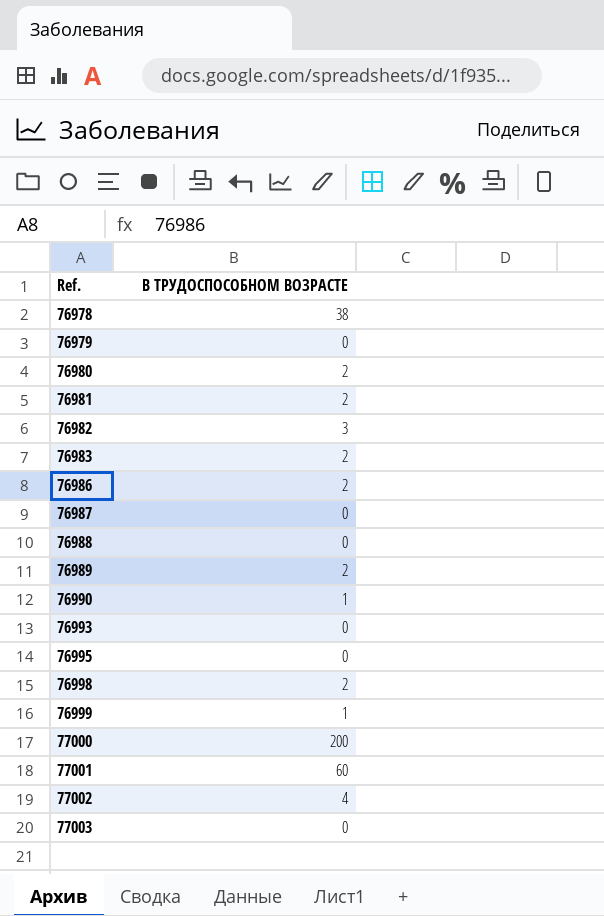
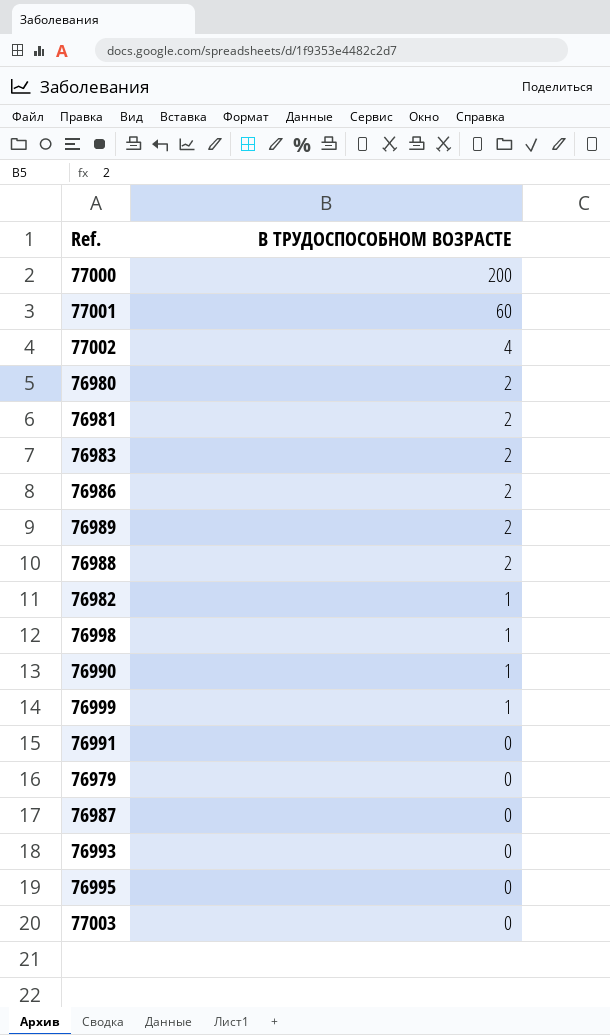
row order: Ref. ascending -> В ТРУДОСПОСОБНОМ ВОЗРАСТЕ descending
row 76978: 38 -> none
76988 | В ТРУДОСПОСОБНОМ ВОЗРАСТЕ: 0 -> 2
76982 | В ТРУДОСПОСОБНОМ ВОЗРАСТЕ: 3 -> 1
76998 | В ТРУДОСПОСОБНОМ ВОЗРАСТЕ: 2 -> 1
row 76991: none -> 0

